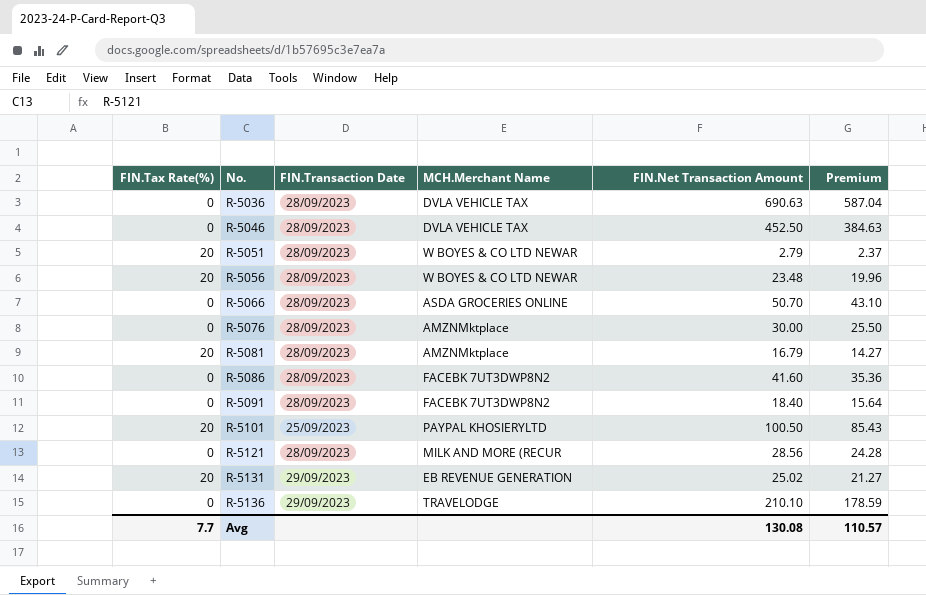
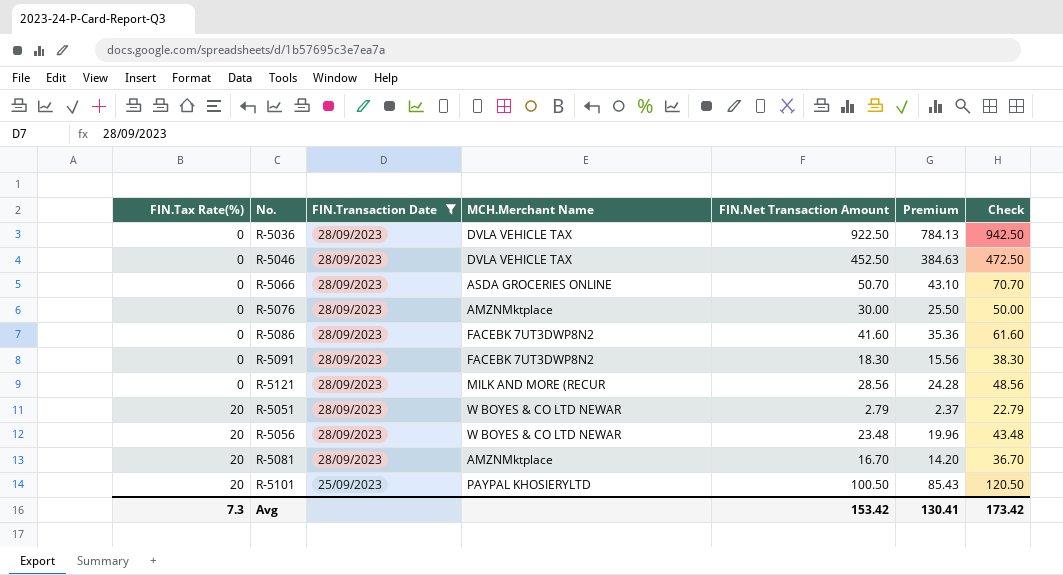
filter: none -> FIN.Transaction Date != 29/09/2023
row order: No. ascending -> FIN.Tax Rate(%) ascending
column Check | formula: none -> [FIN.Net Transaction Amount] + 20
R-5036 | FIN.Net Transaction Amount: 690.63 -> 922.50
R-5036 | Premium: 587.04 -> 784.13
R-5091 | FIN.Net Transaction Amount: 18.40 -> 18.30
R-5091 | Premium: 15.64 -> 15.56
R-5081 | FIN.Net Transaction Amount: 16.79 -> 16.70
R-5081 | Premium: 14.27 -> 14.20
Avg | FIN.Tax Rate(%): 7.7 -> 7.3
Avg | FIN.Net Transaction Amount: 130.08 -> 153.42
Avg | Premium: 110.57 -> 130.41

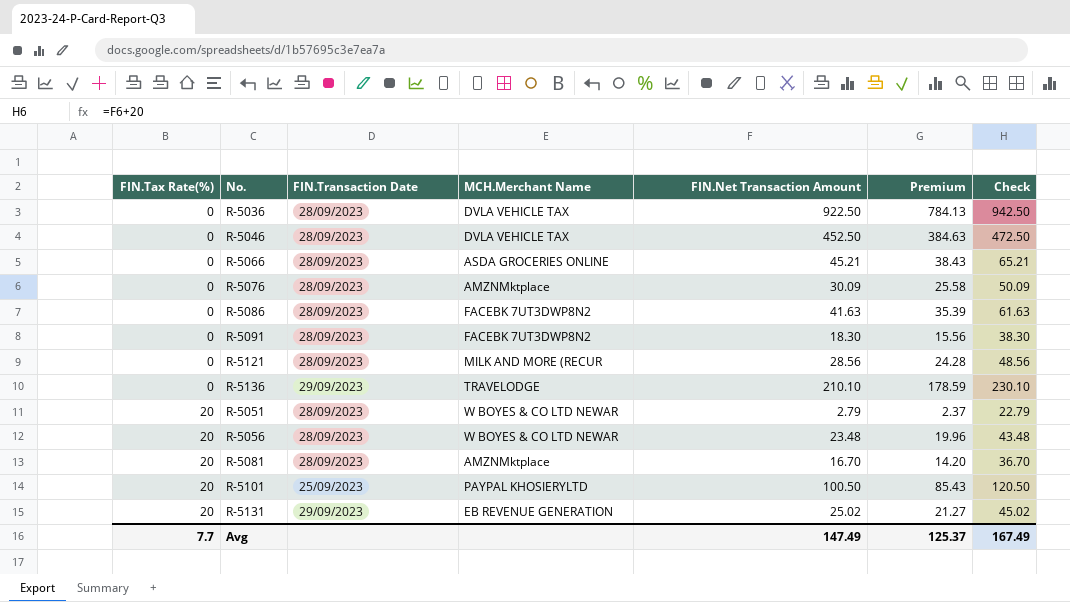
filter: FIN.Transaction Date != 29/09/2023 -> none
R-5066 | FIN.Net Transaction Amount: 50.70 -> 45.21
R-5066 | Premium: 43.10 -> 38.43
R-5066 | Check: 70.70 -> 65.21
R-5076 | FIN.Net Transaction Amount: 30.00 -> 30.09
R-5076 | Premium: 25.50 -> 25.58
R-5076 | Check: 50.00 -> 50.09
R-5086 | FIN.Net Transaction Amount: 41.60 -> 41.63
R-5086 | Premium: 35.36 -> 35.39
R-5086 | Check: 61.60 -> 61.63
Avg | FIN.Tax Rate(%): 7.3 -> 7.7
Avg | FIN.Net Transaction Amount: 153.42 -> 147.49
Avg | Premium: 130.41 -> 125.37
Avg | Check: 173.42 -> 167.49

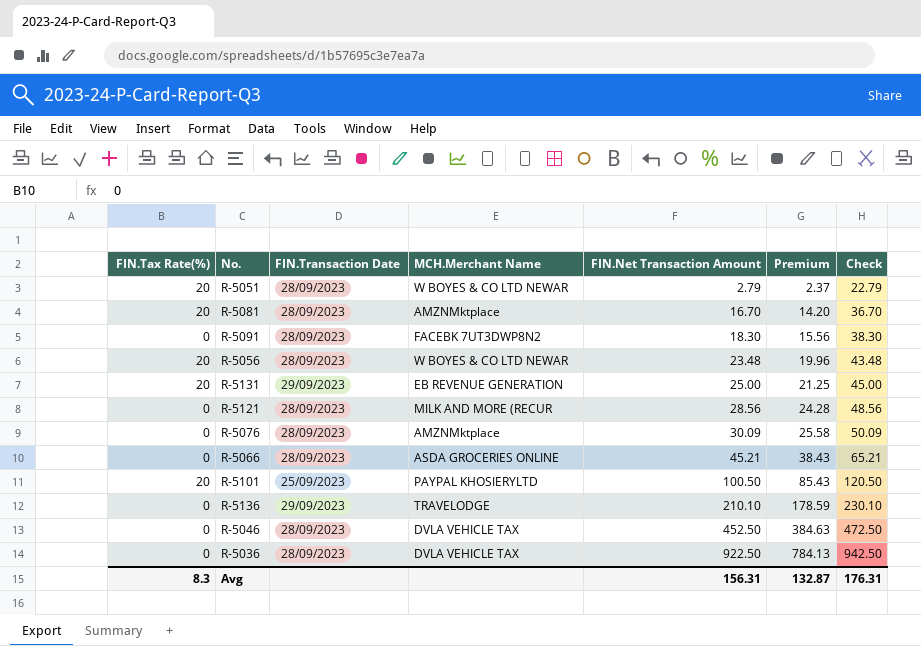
row order: FIN.Tax Rate(%) ascending -> FIN.Net Transaction Amount ascending
row R-5086: 0 | 28/09/2023 | FACEBK 7UT3DWP8N2 | 41.63 | 35.39 | 61.63 -> none
R-5131 | FIN.Net Transaction Amount: 25.02 -> 25.00
R-5131 | Premium: 21.27 -> 21.25
R-5131 | Check: 45.02 -> 45.00
Avg | FIN.Tax Rate(%): 7.7 -> 8.3
Avg | FIN.Net Transaction Amount: 147.49 -> 156.31
Avg | Premium: 125.37 -> 132.87
Avg | Check: 167.49 -> 176.31

